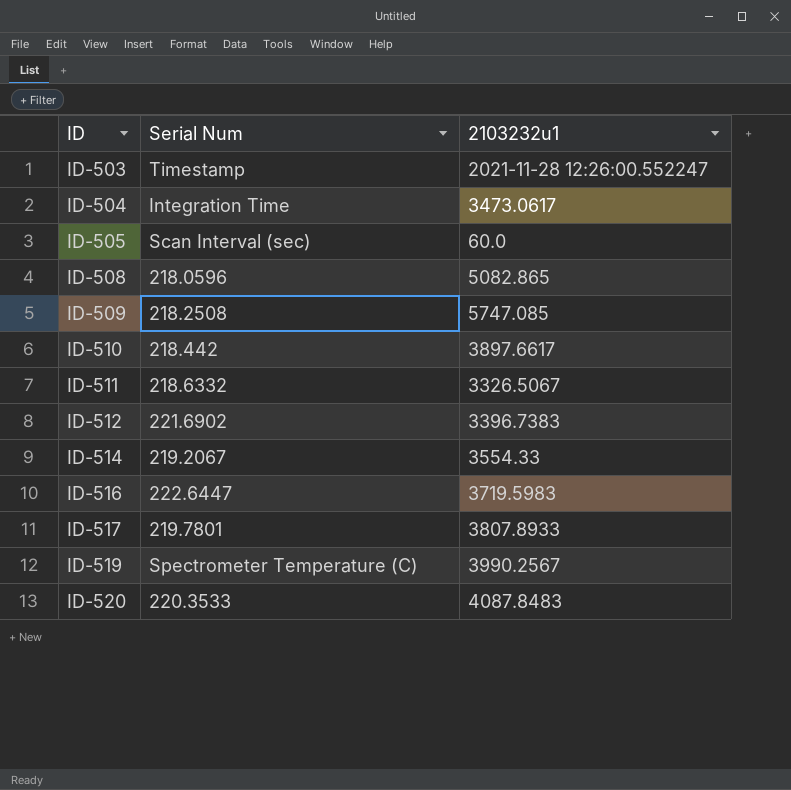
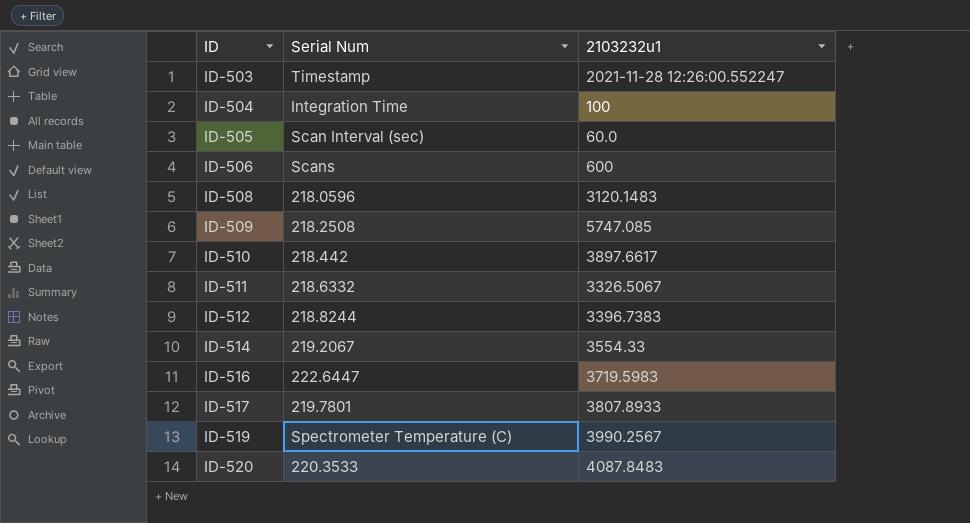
ID-504 | 2103232u1: 3473.0617 -> 100
row ID-506: none -> Scans | 600
ID-508 | 2103232u1: 5082.865 -> 3120.1483
ID-512 | Serial Num: 221.6902 -> 218.8244

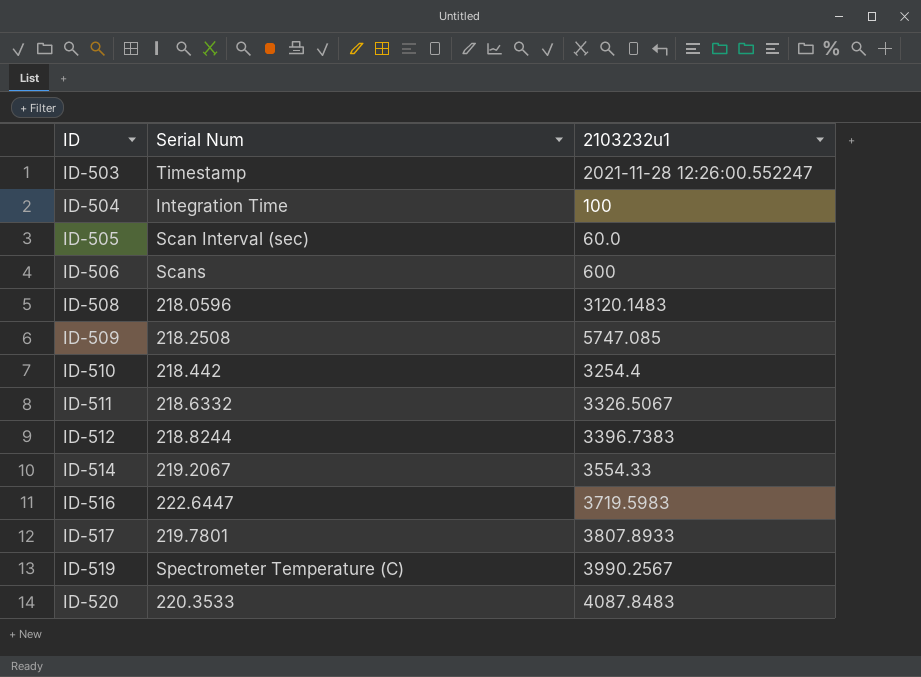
ID-510 | 2103232u1: 3897.6617 -> 3254.4

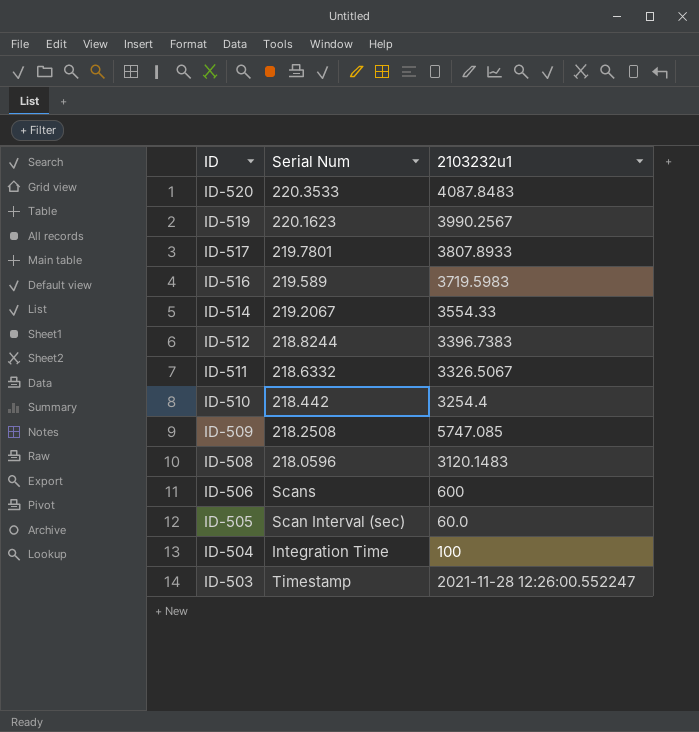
row order: ID ascending -> ID descending
ID-519 | Serial Num: Spectrometer Temperature (C) -> 220.1623
ID-516 | Serial Num: 222.6447 -> 219.589

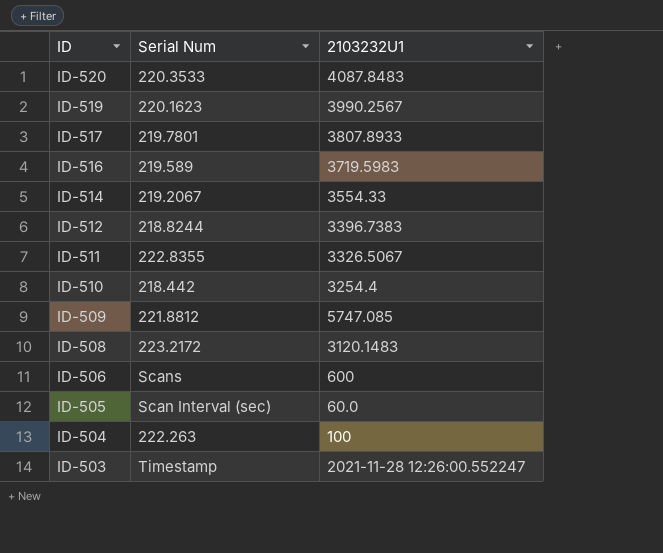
column name: 2103232u1 -> 2103232U1
ID-511 | Serial Num: 218.6332 -> 222.8355
ID-509 | Serial Num: 218.2508 -> 221.8812
ID-508 | Serial Num: 218.0596 -> 223.2172
ID-504 | Serial Num: Integration Time -> 222.263

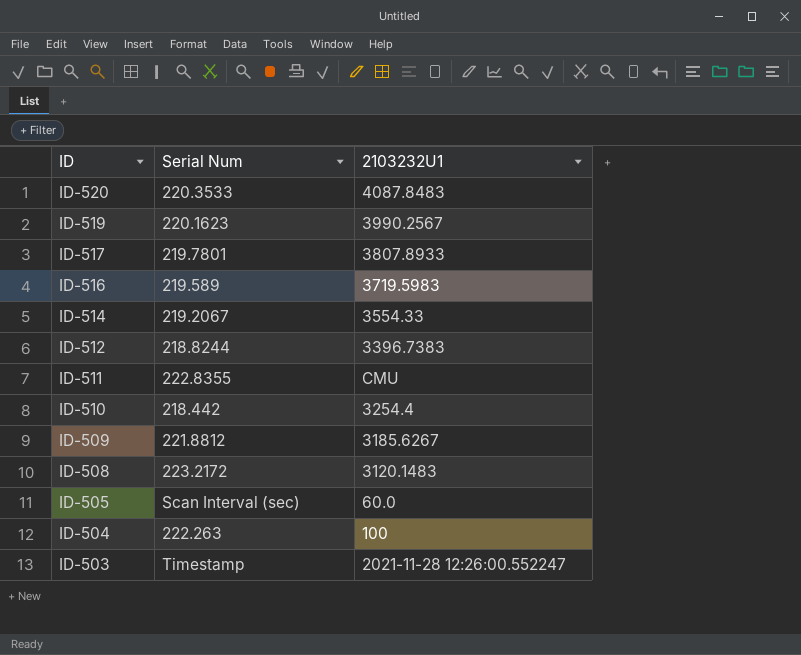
row ID-506: Scans | 600 -> none
ID-511 | 2103232U1: 3326.5067 -> CMU
ID-509 | 2103232U1: 5747.085 -> 3185.6267

